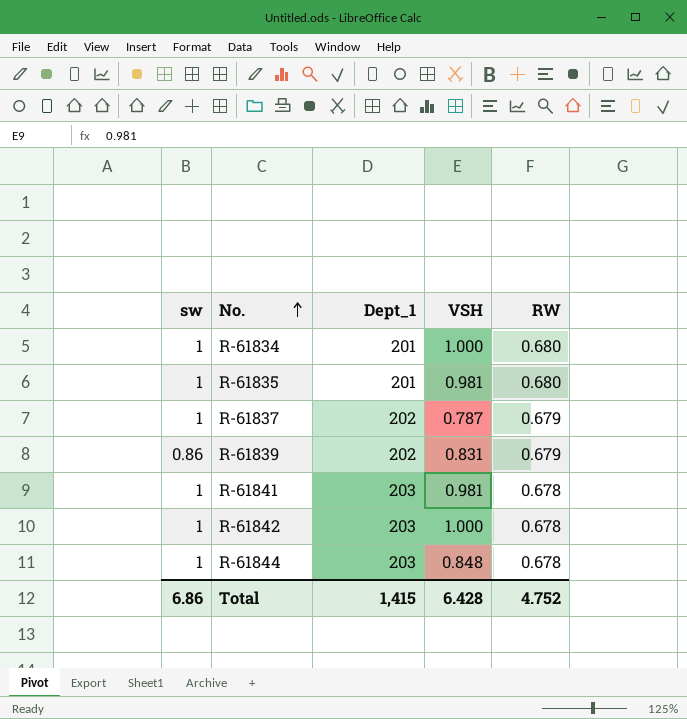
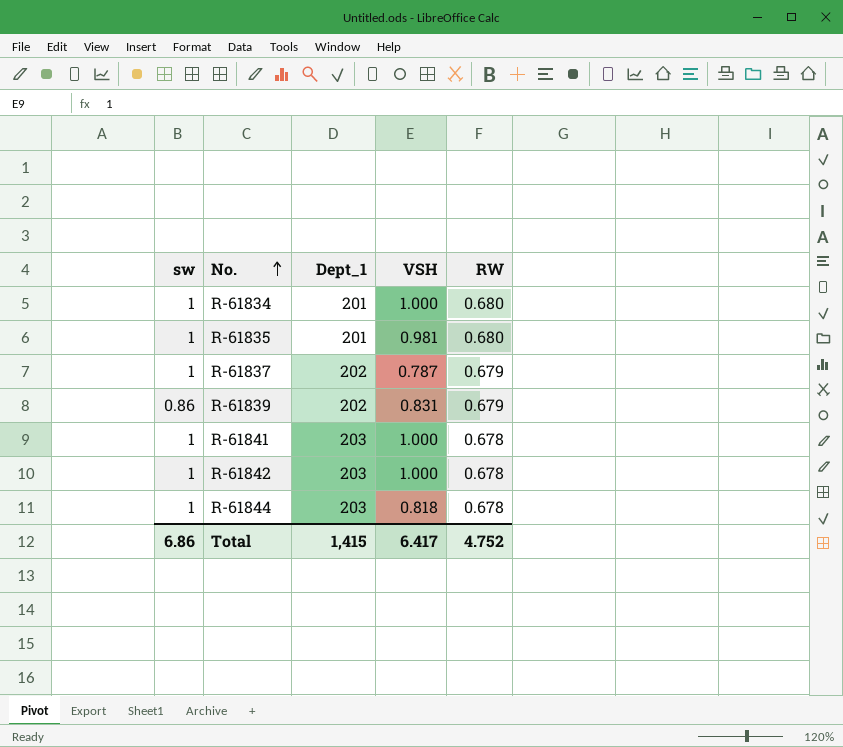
R-61841 | VSH: 0.981 -> 1.000
R-61844 | VSH: 0.848 -> 0.818
Total | VSH: 6.428 -> 6.417

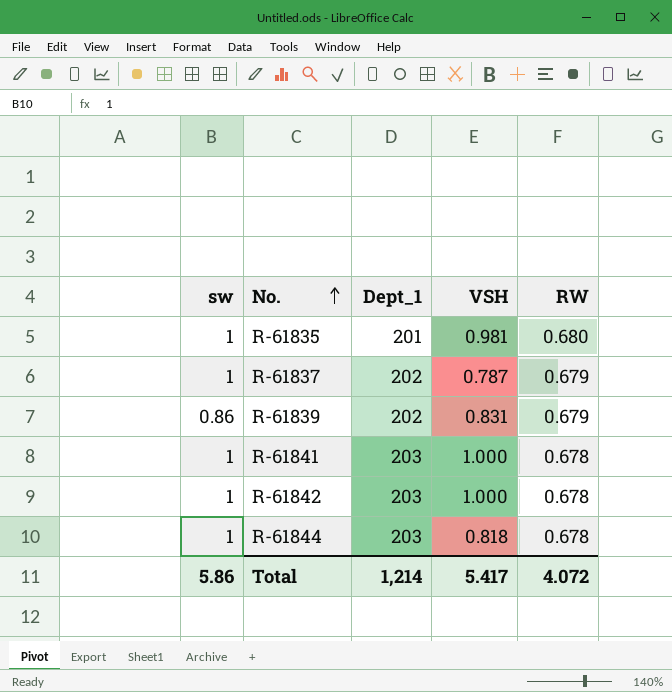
row R-61834: 1 | 201 | 1.000 | 0.680 -> none
Total | sw: 6.86 -> 5.86
Total | Dept_1: 1,415 -> 1,214
Total | VSH: 6.417 -> 5.417
Total | RW: 4.752 -> 4.072

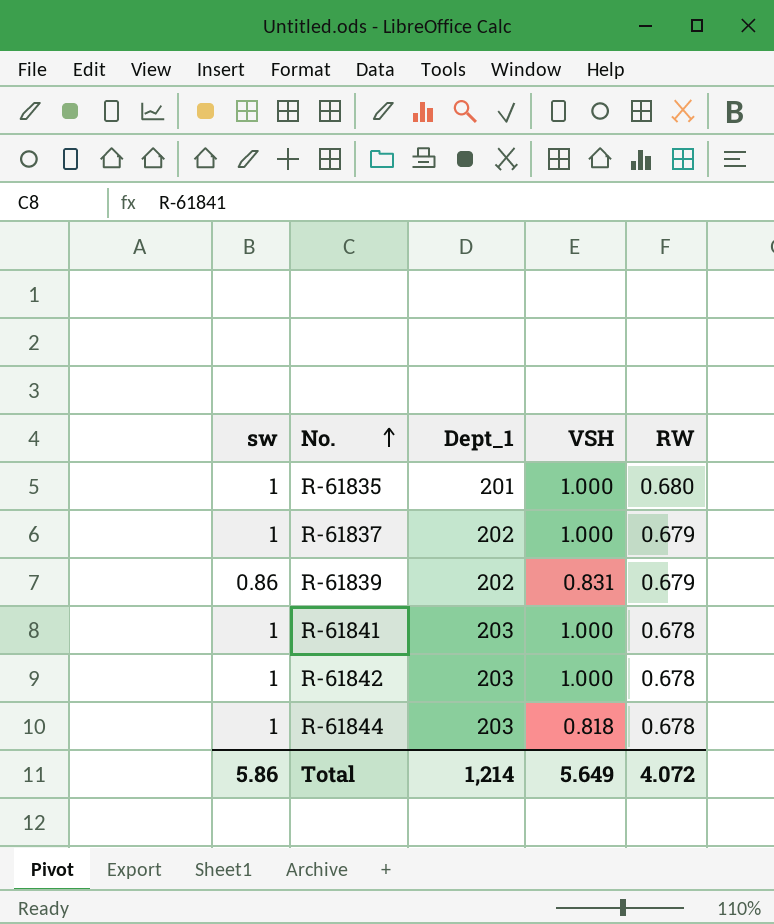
R-61835 | VSH: 0.981 -> 1.000
R-61837 | VSH: 0.787 -> 1.000
Total | VSH: 5.417 -> 5.649

